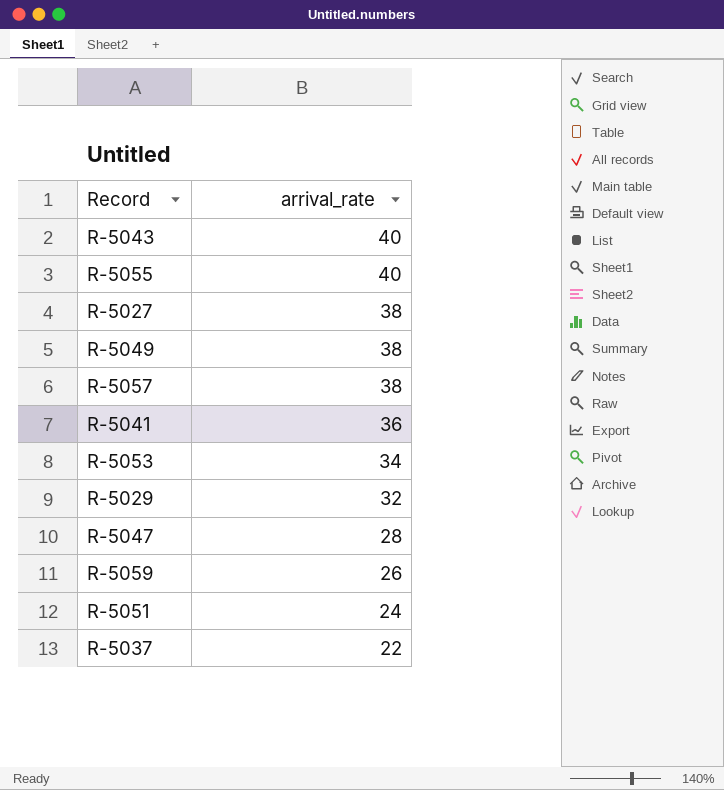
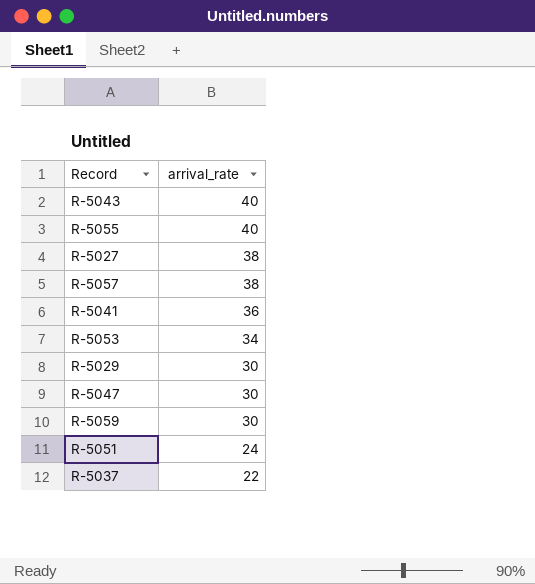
row R-5049: 38 -> none
R-5029 | arrival_rate: 32 -> 30
R-5047 | arrival_rate: 28 -> 30
R-5059 | arrival_rate: 26 -> 30

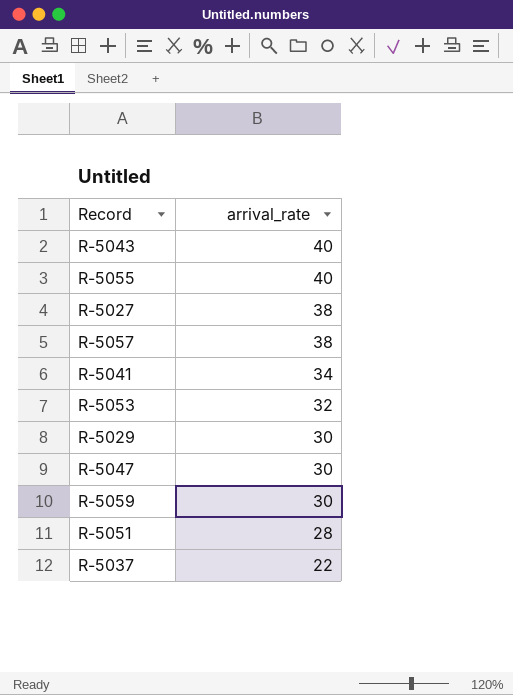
R-5041 | arrival_rate: 36 -> 34
R-5053 | arrival_rate: 34 -> 32
R-5051 | arrival_rate: 24 -> 28

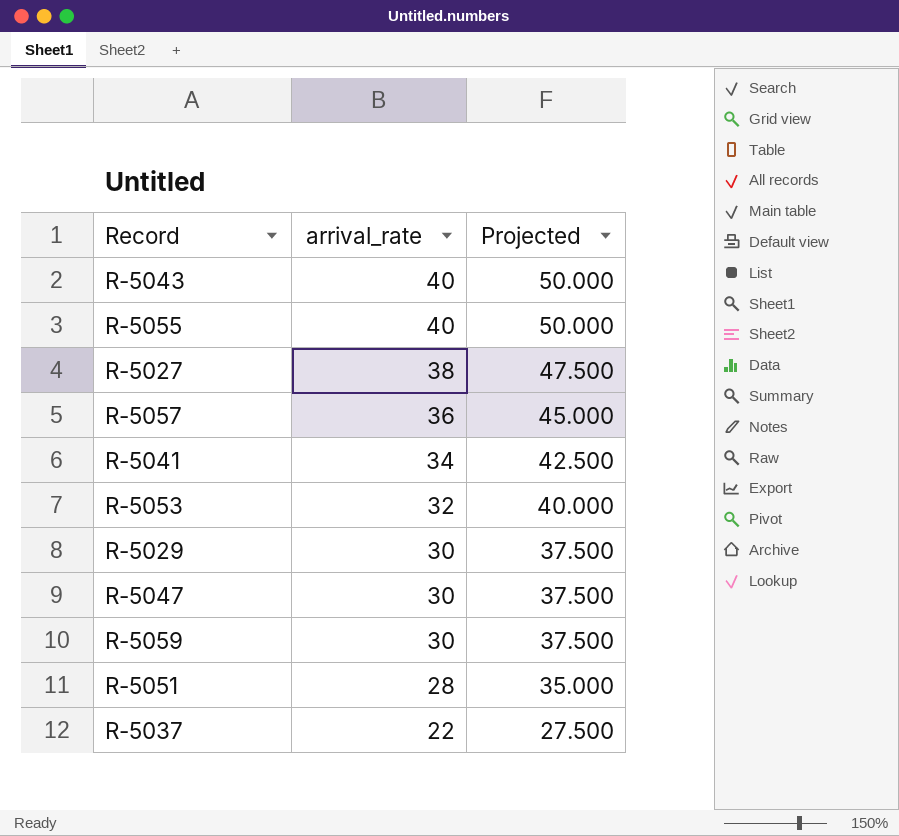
column Projected | formula: none -> [arrival_rate] * 1.25
R-5057 | arrival_rate: 38 -> 36

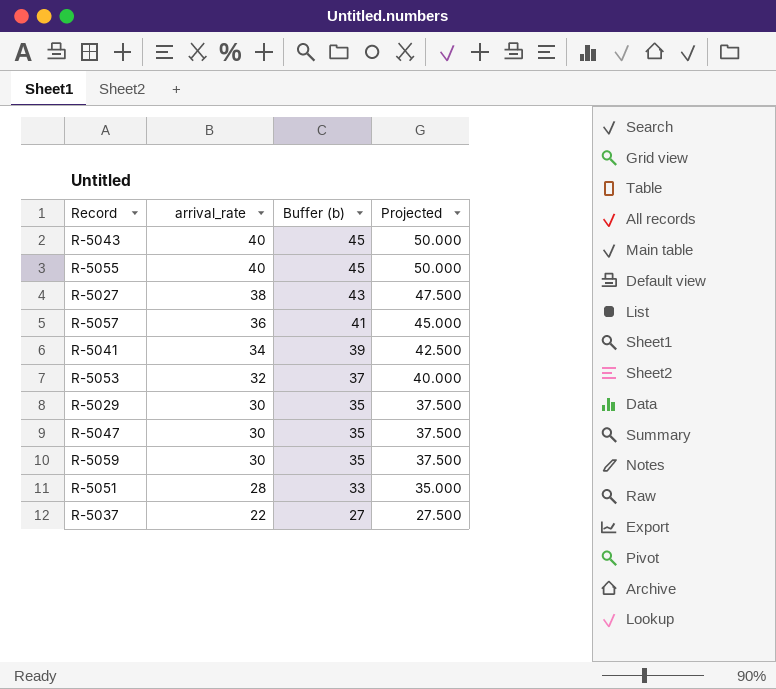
column Buffer (b) | formula: none -> [arrival_rate] + 5

